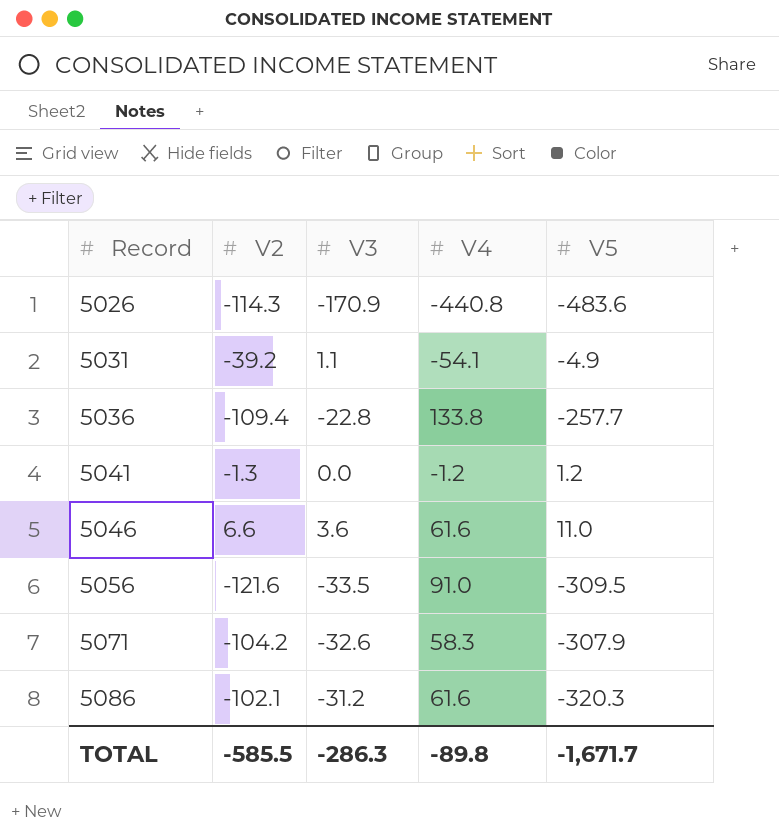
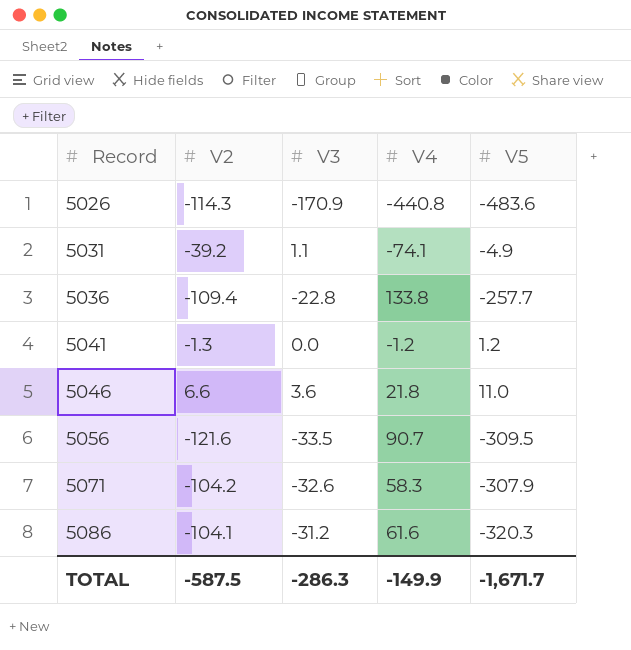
5031 | V4: -54.1 -> -74.1
5046 | V4: 61.6 -> 21.8
5056 | V4: 91.0 -> 90.7
5086 | V2: -102.1 -> -104.1
TOTAL | V2: -585.5 -> -587.5
TOTAL | V4: -89.8 -> -149.9

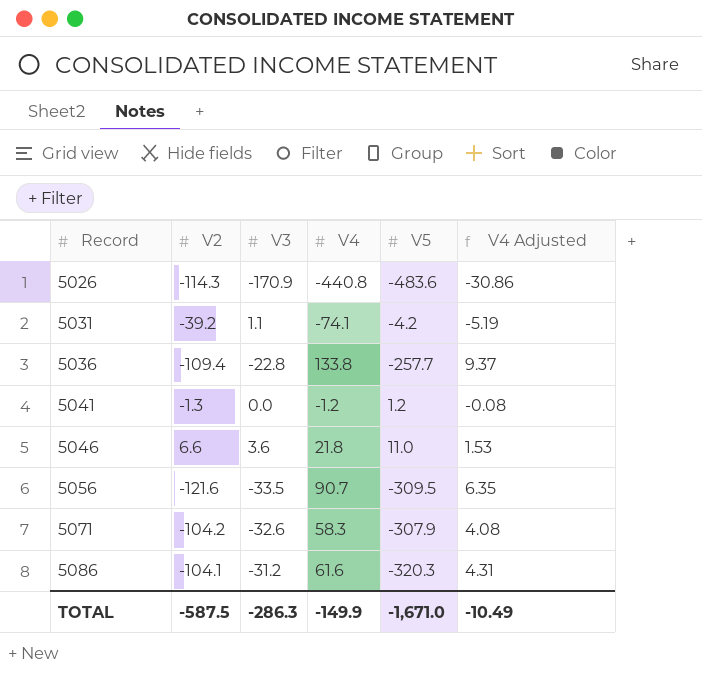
column V4 Adjusted | formula: none -> [V4] * 0.07
5031 | V5: -4.9 -> -4.2
TOTAL | V5: -1,671.7 -> -1,671.0

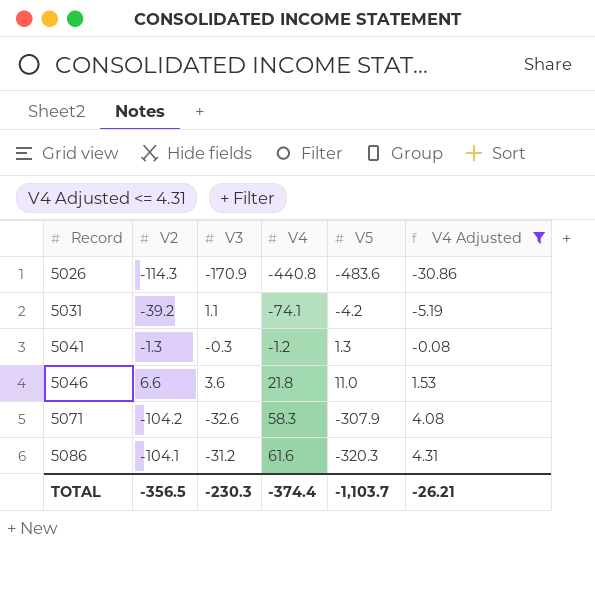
filter: none -> V4 Adjusted <= 4.31
5041 | V3: 0.0 -> -0.3
5041 | V5: 1.2 -> 1.3
TOTAL | V2: -587.5 -> -356.5
TOTAL | V3: -286.3 -> -230.3
TOTAL | V4: -149.9 -> -374.4
TOTAL | V5: -1,671.0 -> -1,103.7
TOTAL | V4 Adjusted: -10.49 -> -26.21

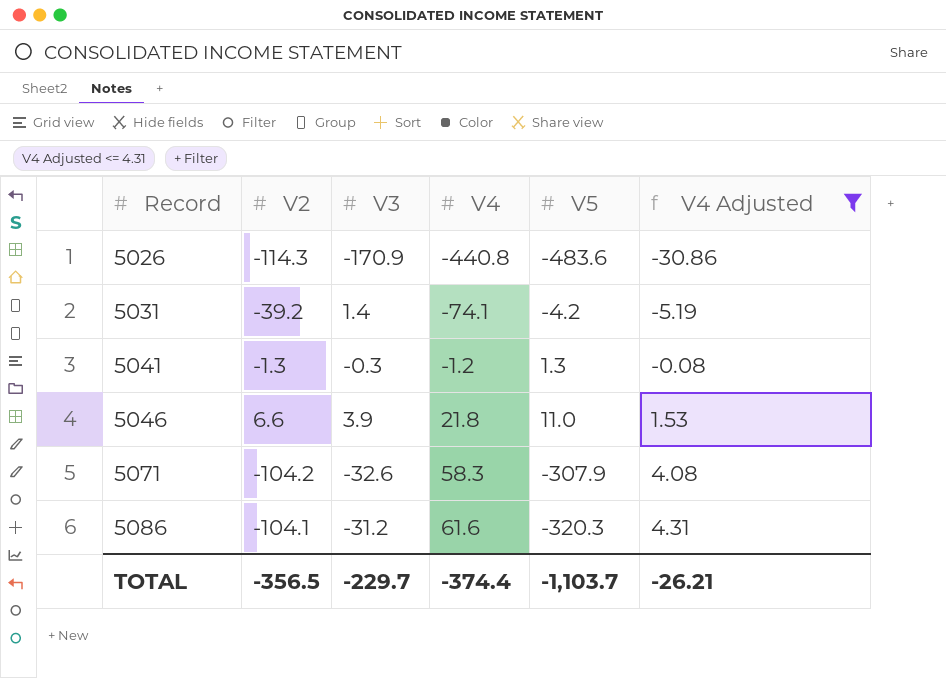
5031 | V3: 1.1 -> 1.4
5046 | V3: 3.6 -> 3.9
TOTAL | V3: -230.3 -> -229.7

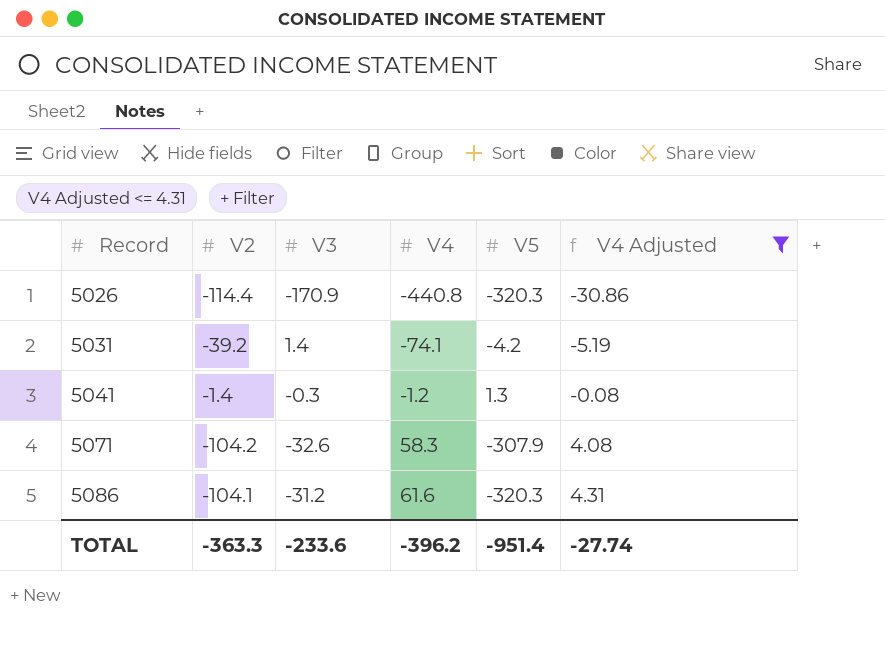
row 5046: 6.6 | 3.9 | 21.8 | 11.0 | 1.53 -> none
5026 | V2: -114.3 -> -114.4
5026 | V5: -483.6 -> -320.3
5041 | V2: -1.3 -> -1.4
TOTAL | V2: -356.5 -> -363.3
TOTAL | V3: -229.7 -> -233.6
TOTAL | V4: -374.4 -> -396.2
TOTAL | V5: -1,103.7 -> -951.4
TOTAL | V4 Adjusted: -26.21 -> -27.74

